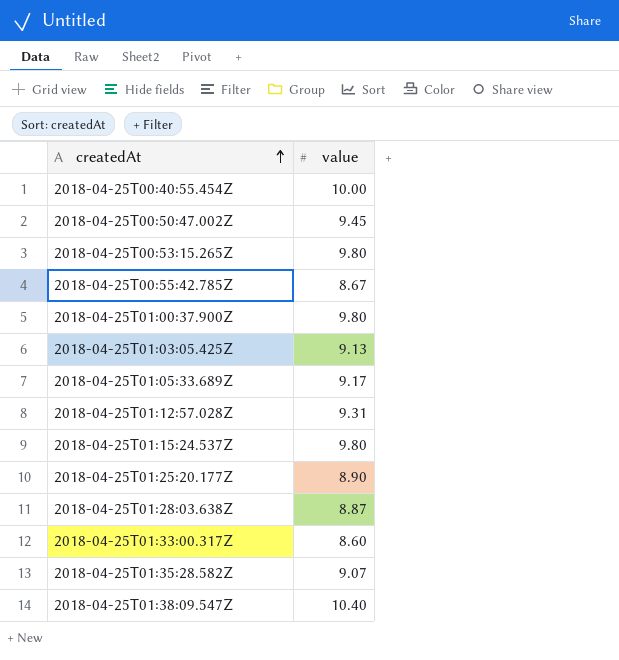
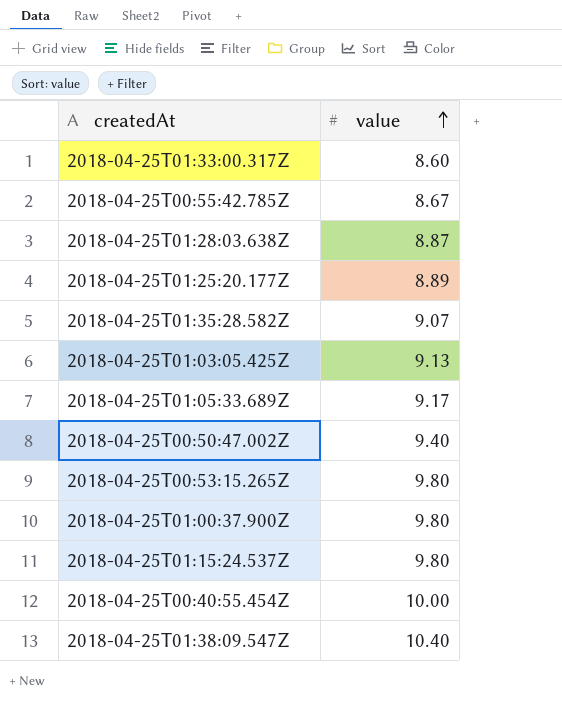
row order: createdAt ascending -> value ascending
row 2018-04-25T01:12:57.028Z: 9.31 -> none
2018-04-25T01:25:20.177Z | value: 8.90 -> 8.89
2018-04-25T00:50:47.002Z | value: 9.45 -> 9.40

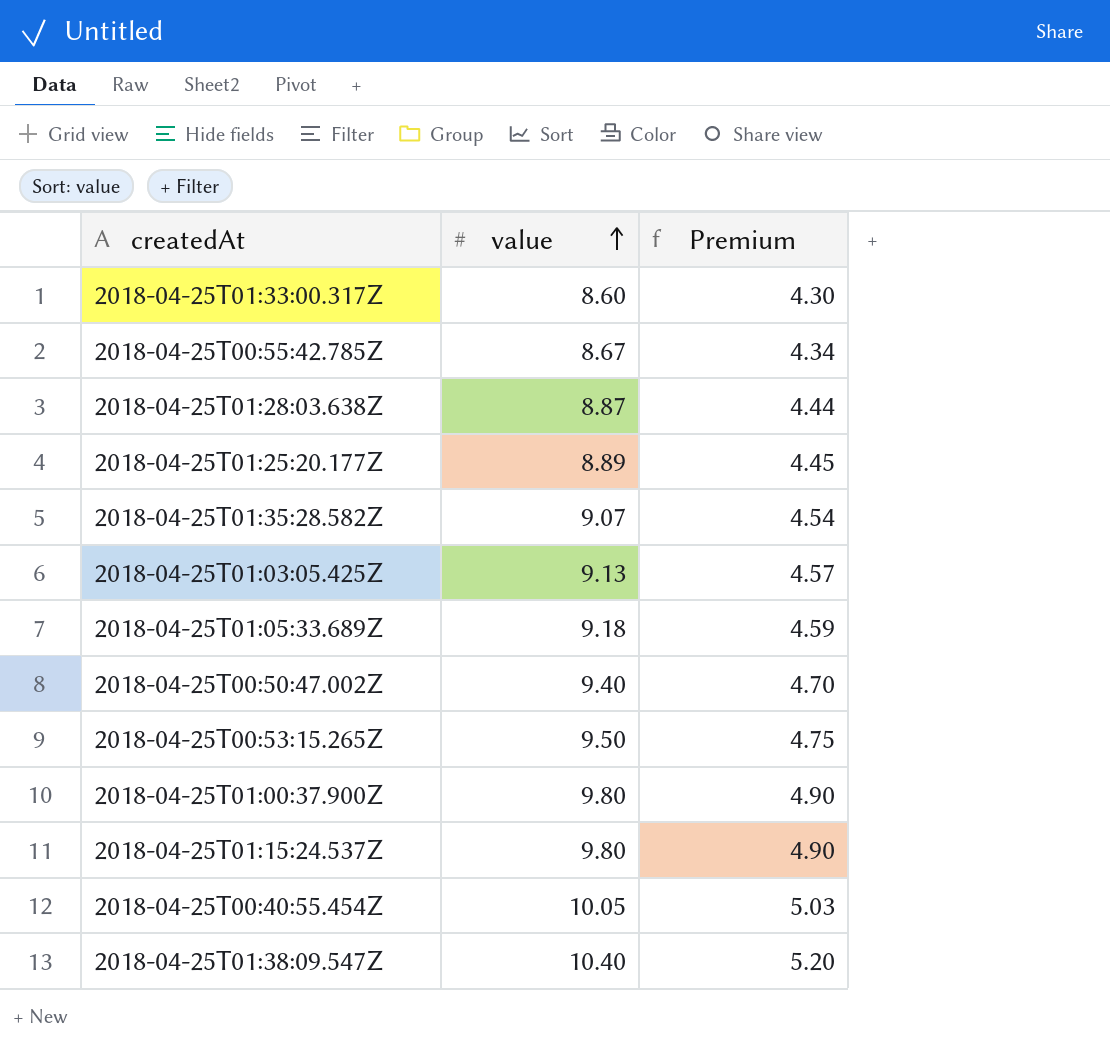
column Premium | formula: none -> [value] * 0.5
2018-04-25T01:05:33.689Z | value: 9.17 -> 9.18
2018-04-25T00:53:15.265Z | value: 9.80 -> 9.50
2018-04-25T00:40:55.454Z | value: 10.00 -> 10.05

